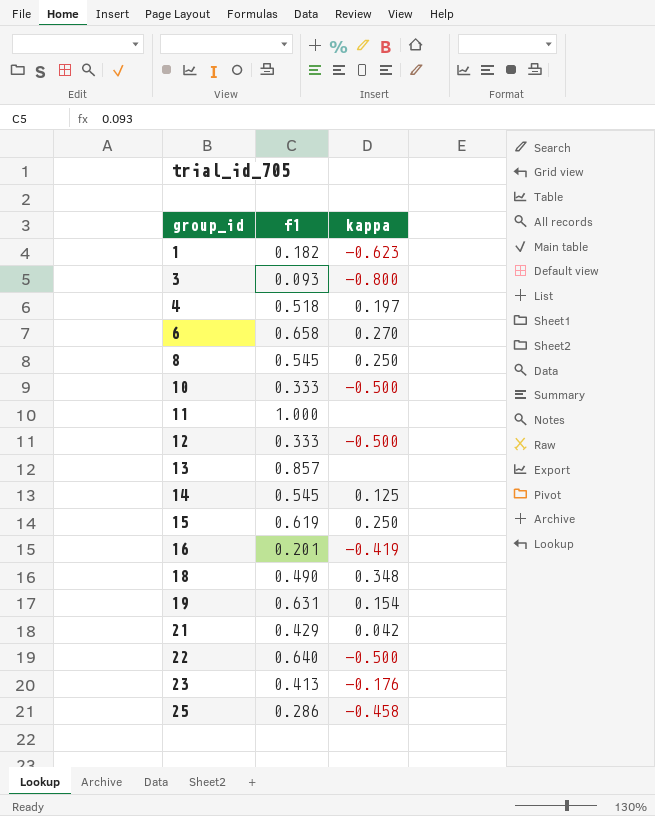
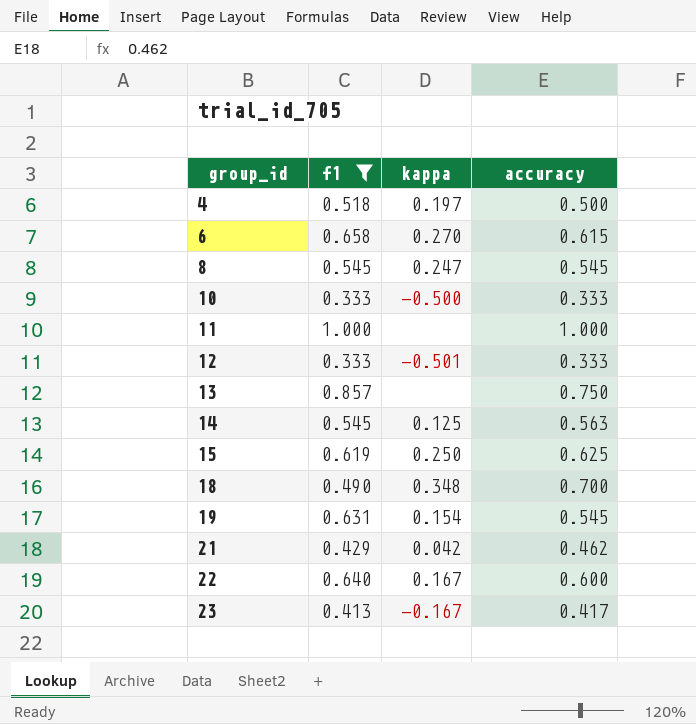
filter: none -> f1 >= 0.333
column accuracy | position: none -> 4
8 | kappa: 0.250 -> 0.247
12 | kappa: -0.500 -> -0.501
22 | kappa: -0.500 -> 0.167
23 | kappa: -0.176 -> -0.167

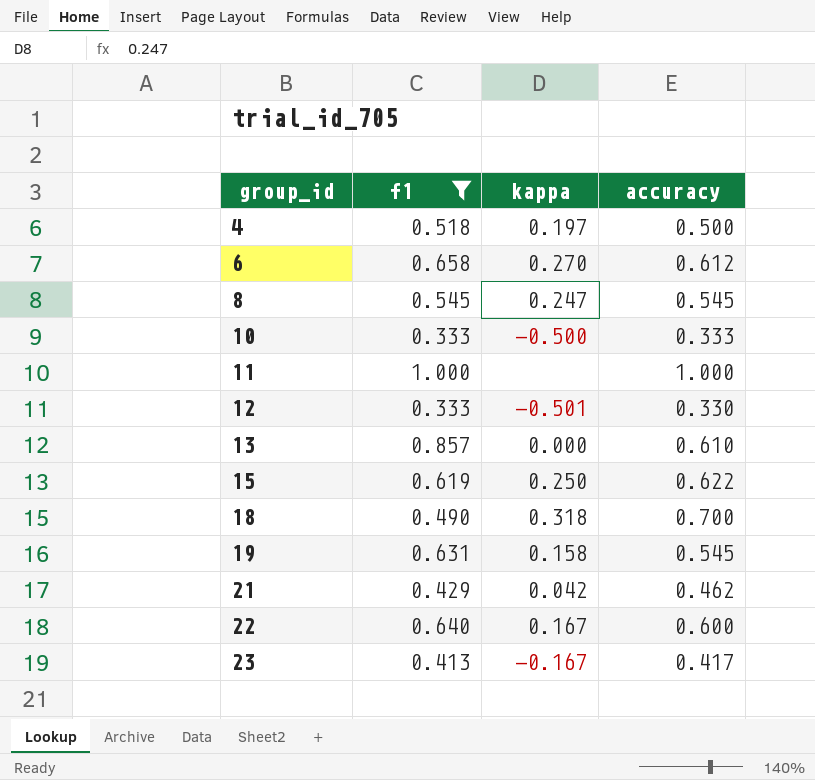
row 14: 0.545 | 0.125 | 0.563 -> none
6 | accuracy: 0.615 -> 0.612
12 | accuracy: 0.333 -> 0.330
13 | kappa: none -> 0.000
13 | accuracy: 0.750 -> 0.610
15 | accuracy: 0.625 -> 0.622
18 | kappa: 0.348 -> 0.318
19 | kappa: 0.154 -> 0.158

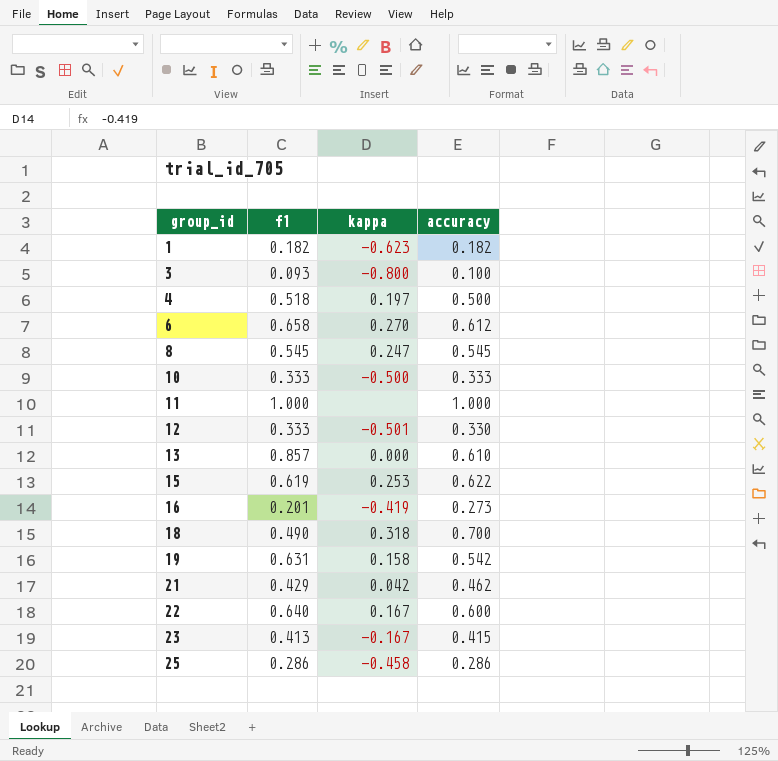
filter: f1 >= 0.333 -> none
15 | kappa: 0.250 -> 0.253
19 | accuracy: 0.545 -> 0.542
23 | accuracy: 0.417 -> 0.415

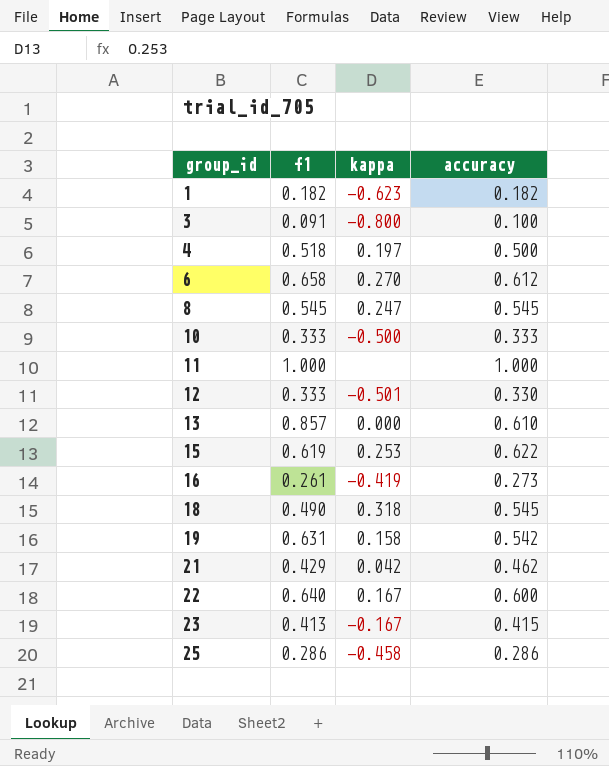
3 | f1: 0.093 -> 0.091
16 | f1: 0.201 -> 0.261
18 | accuracy: 0.700 -> 0.545

